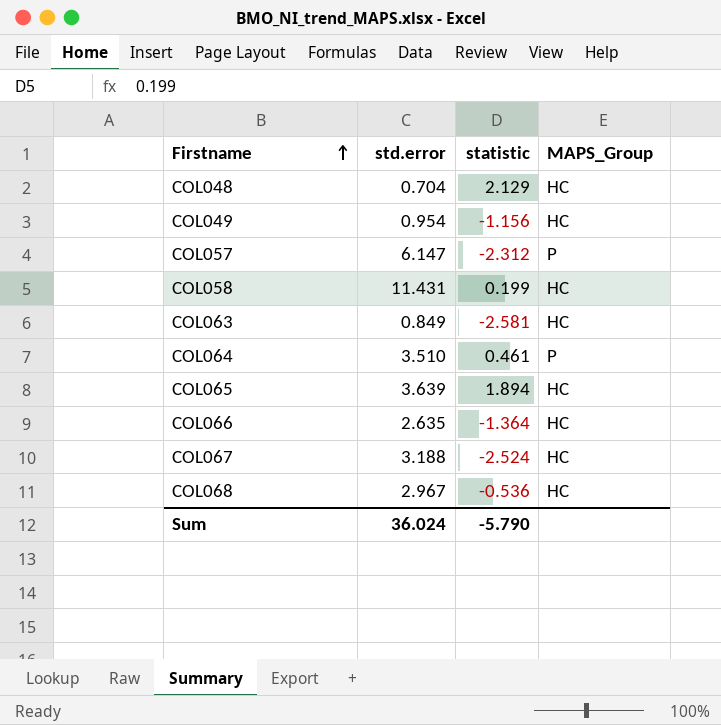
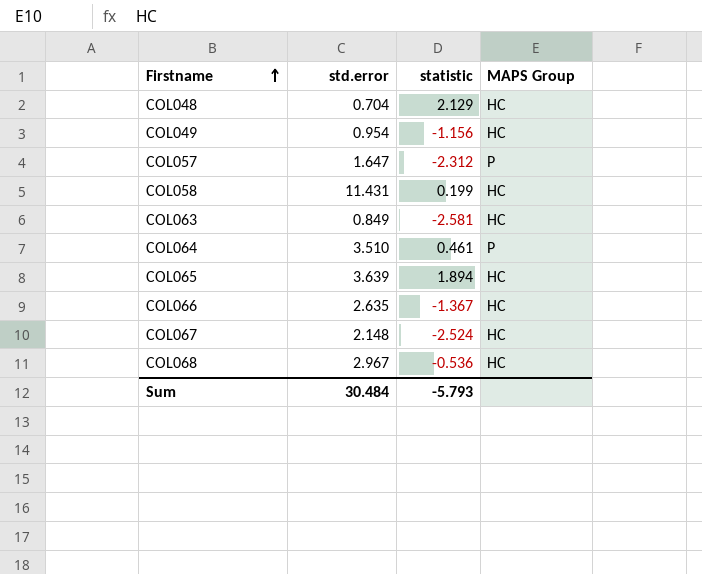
column name: MAPS_Group -> MAPS Group
COL057 | std.error: 6.147 -> 1.647
COL066 | statistic: -1.364 -> -1.367
COL067 | std.error: 3.188 -> 2.148
Sum | std.error: 36.024 -> 30.484
Sum | statistic: -5.790 -> -5.793

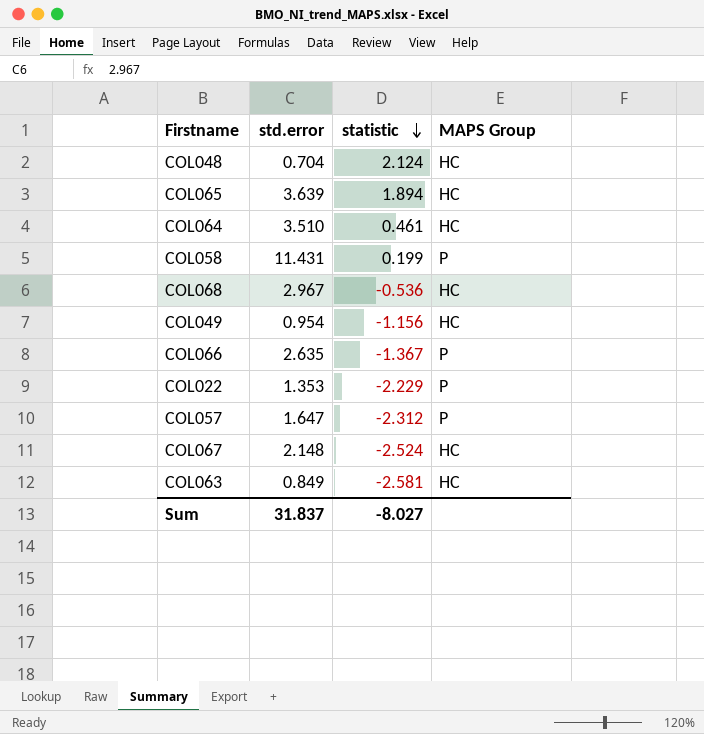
row order: Firstname ascending -> statistic descending
COL048 | statistic: 2.129 -> 2.124
COL064 | MAPS Group: P -> HC
COL058 | MAPS Group: HC -> P
COL066 | MAPS Group: HC -> P
row COL022: none -> 1.353 | -2.229 | P
Sum | std.error: 30.484 -> 31.837
Sum | statistic: -5.793 -> -8.027

